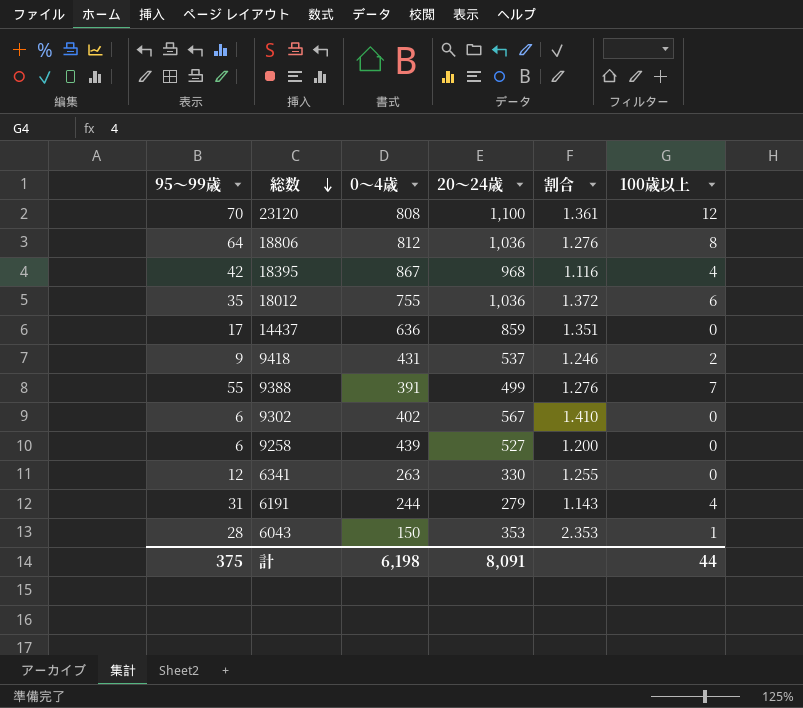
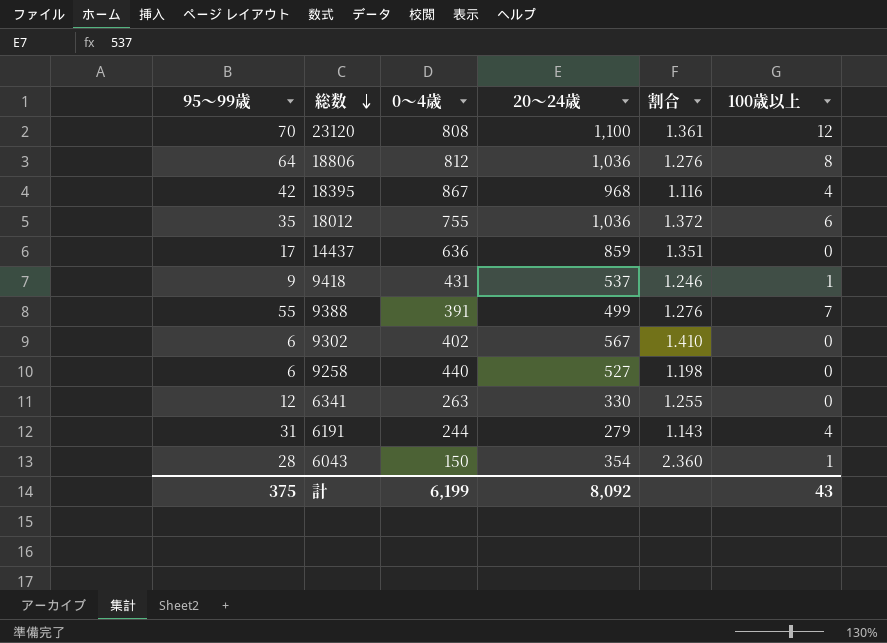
9418 | 100歳以上: 2 -> 1
9258 | 0～4歳: 439 -> 440
9258 | 割合: 1.200 -> 1.198
6043 | 20～24歳: 353 -> 354
6043 | 割合: 2.353 -> 2.360
計 | 0～4歳: 6,198 -> 6,199
計 | 20～24歳: 8,091 -> 8,092
計 | 100歳以上: 44 -> 43

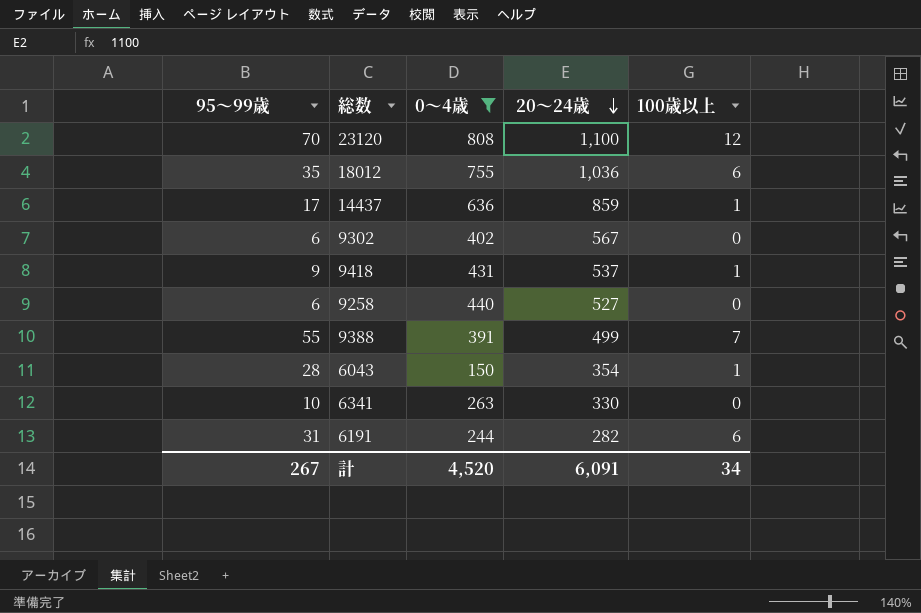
filter: none -> 0～4歳 <= 808
row order: 総数 descending -> 20～24歳 descending
column 割合 | formula: [20～24歳] / [0～4歳] -> none
14437 | 100歳以上: 0 -> 1
6341 | 95～99歳: 12 -> 10
6191 | 20～24歳: 279 -> 282
6191 | 100歳以上: 4 -> 6
計 | 95～99歳: 375 -> 267
計 | 0～4歳: 6,199 -> 4,520
計 | 20～24歳: 8,092 -> 6,091
計 | 100歳以上: 43 -> 34

